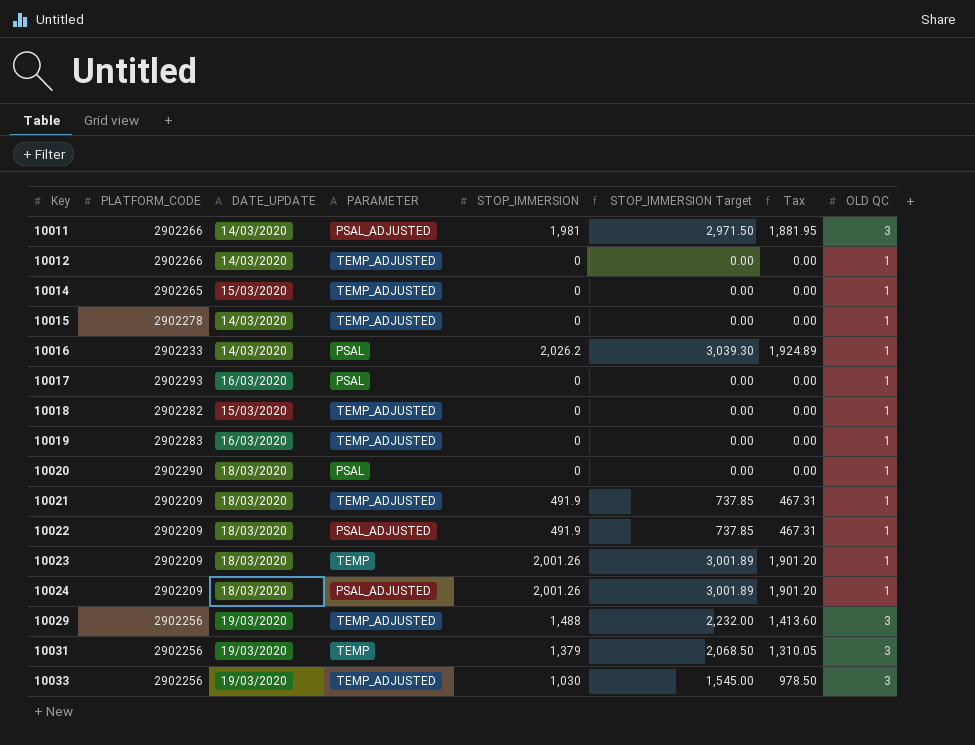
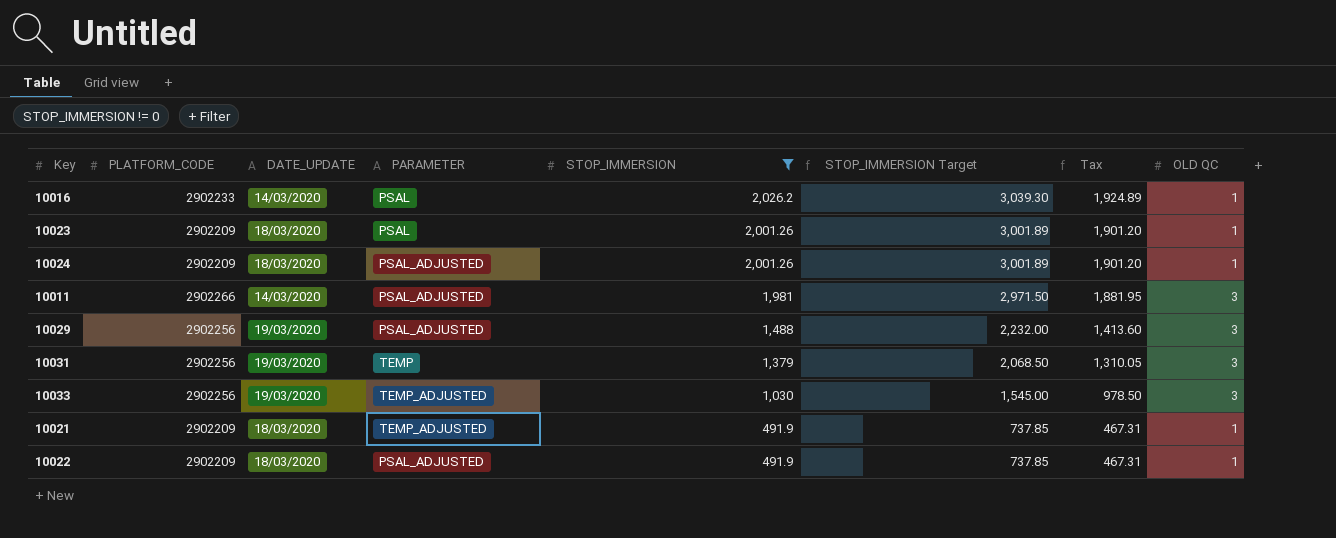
filter: none -> STOP_IMMERSION != 0
row order: Key ascending -> STOP_IMMERSION descending
10023 | PARAMETER: TEMP -> PSAL
10029 | PARAMETER: TEMP_ADJUSTED -> PSAL_ADJUSTED

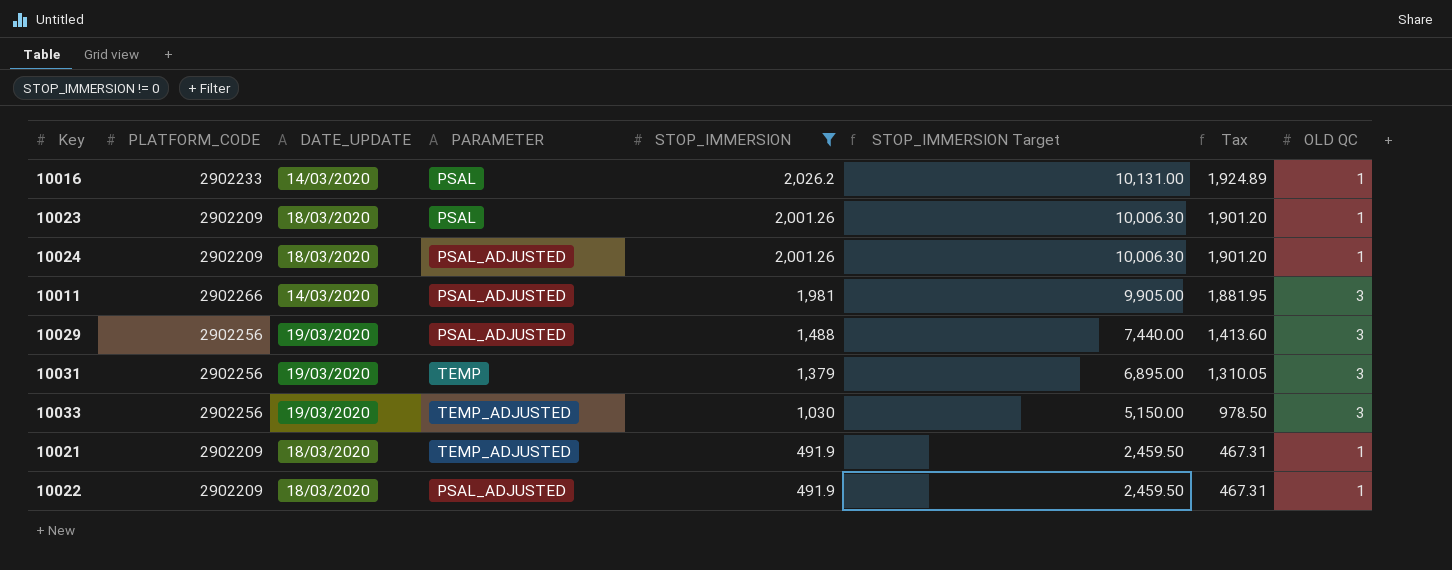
column STOP_IMMERSION Target | formula: [STOP_IMMERSION] * 1.5 -> [STOP_IMMERSION] * 5

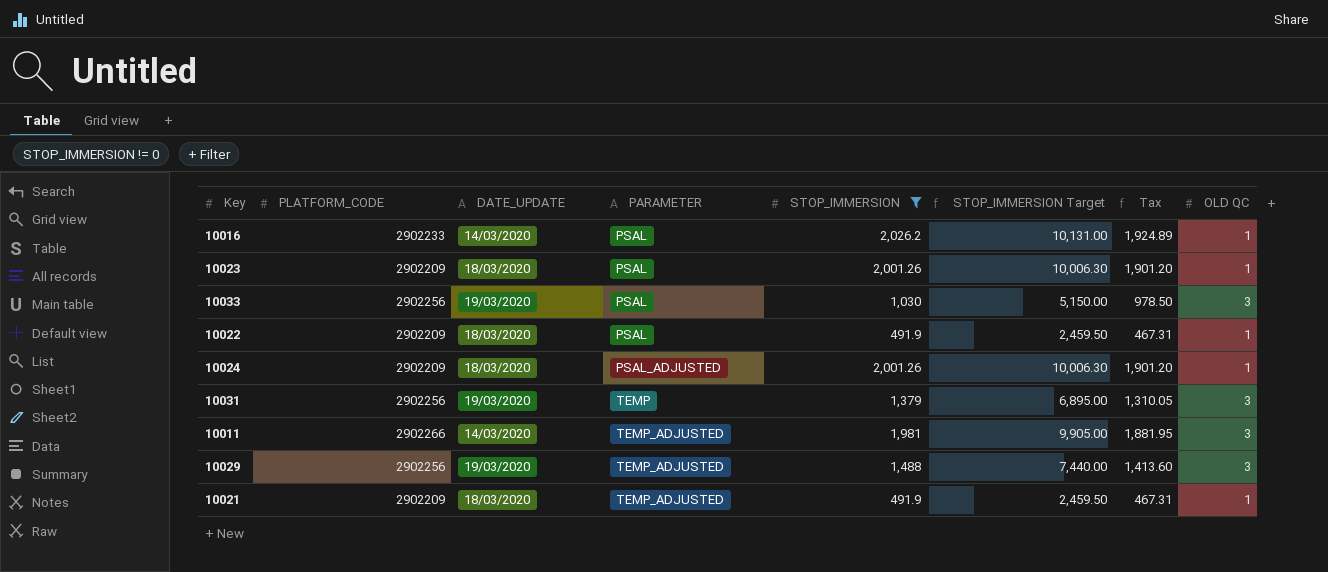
row order: STOP_IMMERSION descending -> PARAMETER ascending
10033 | PARAMETER: TEMP_ADJUSTED -> PSAL
10022 | PARAMETER: PSAL_ADJUSTED -> PSAL
10011 | PARAMETER: PSAL_ADJUSTED -> TEMP_ADJUSTED
10029 | PARAMETER: PSAL_ADJUSTED -> TEMP_ADJUSTED

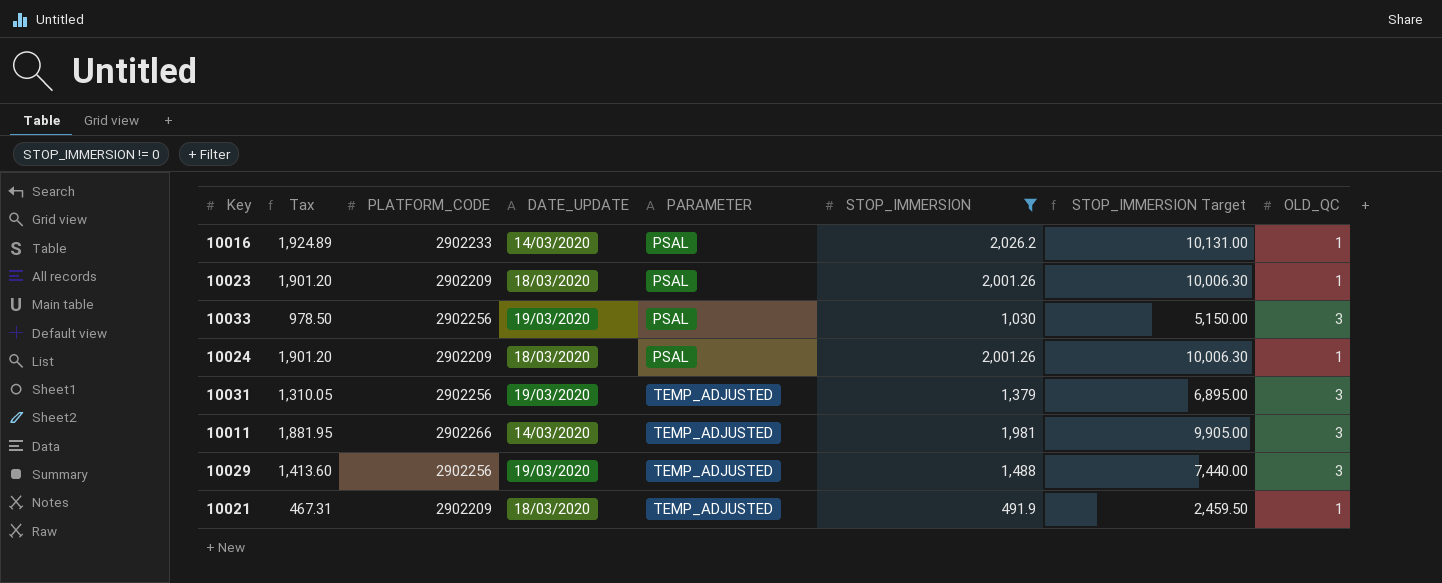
column Tax | position: 7 -> 2
column name: OLD QC -> OLD_QC
row 10022: 2902209 | 18/03/2020 | PSAL | 491.9 | 2,459.50 | 467.31 | 1 -> none
10024 | PARAMETER: PSAL_ADJUSTED -> PSAL
10031 | PARAMETER: TEMP -> TEMP_ADJUSTED

